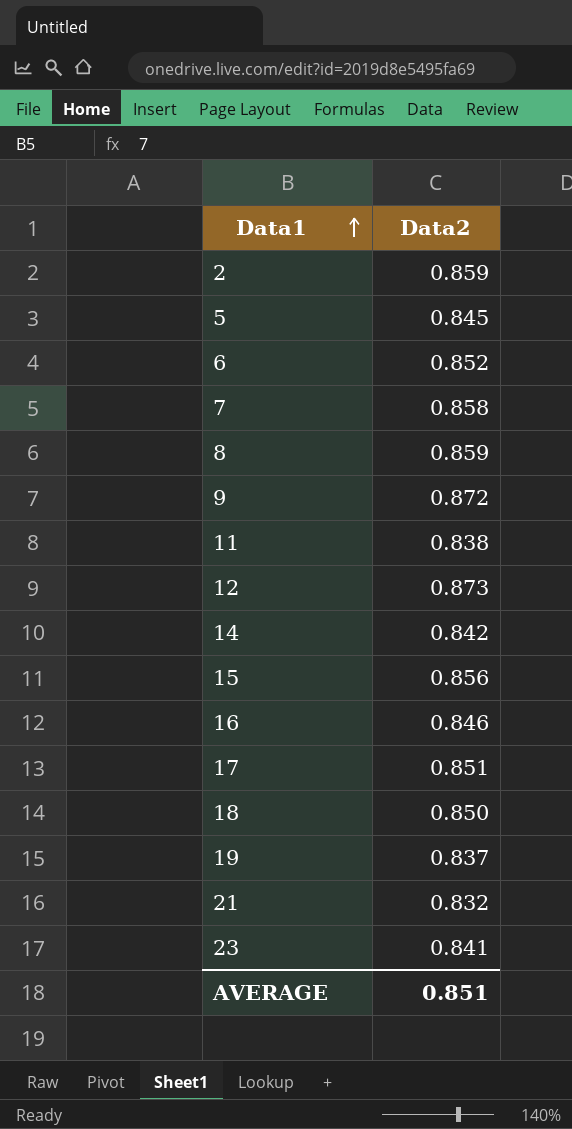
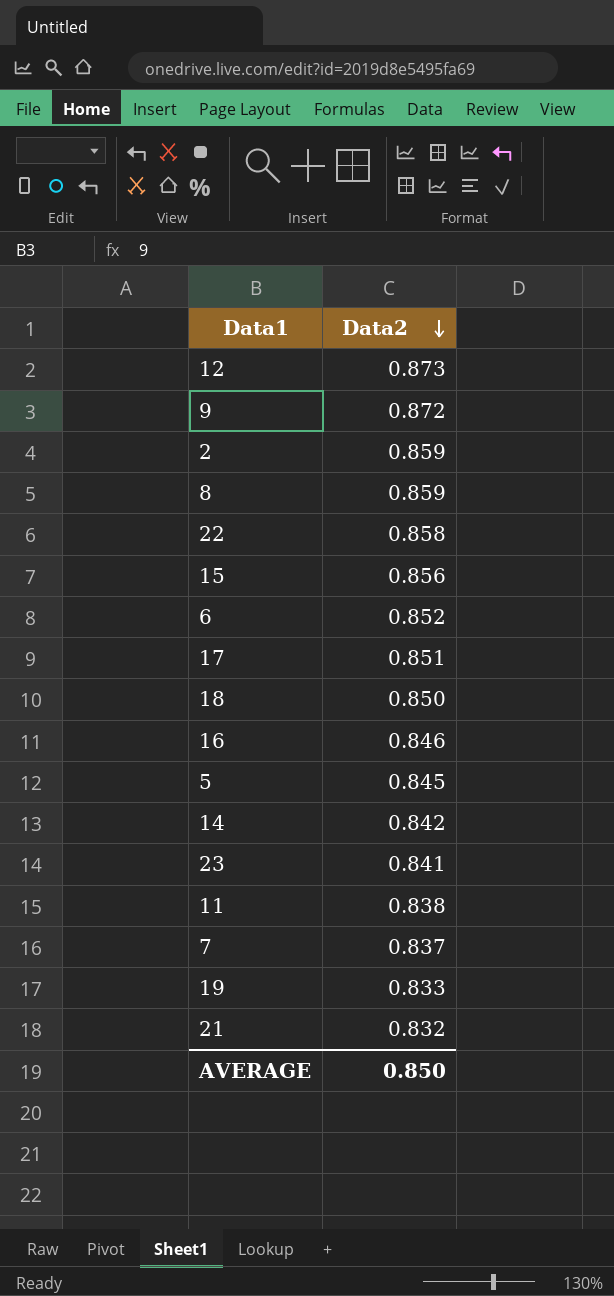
row order: Data1 ascending -> Data2 descending
row 22: none -> 0.858
7 | Data2: 0.858 -> 0.837
19 | Data2: 0.837 -> 0.833
AVERAGE | Data2: 0.851 -> 0.850

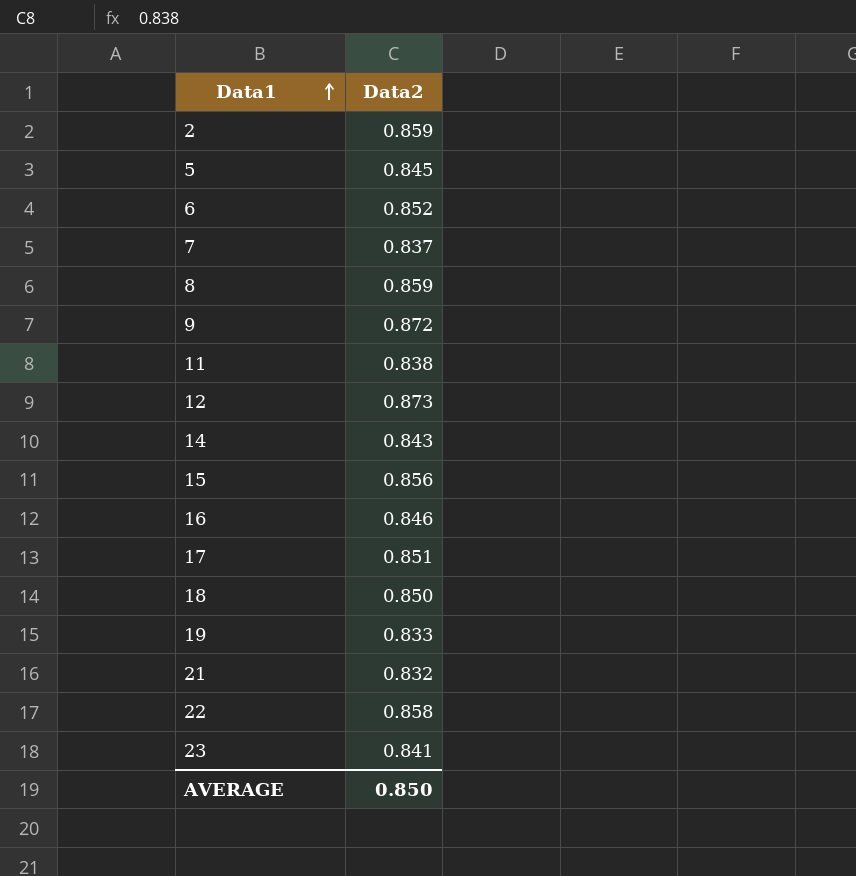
row order: Data2 descending -> Data1 ascending
14 | Data2: 0.842 -> 0.843

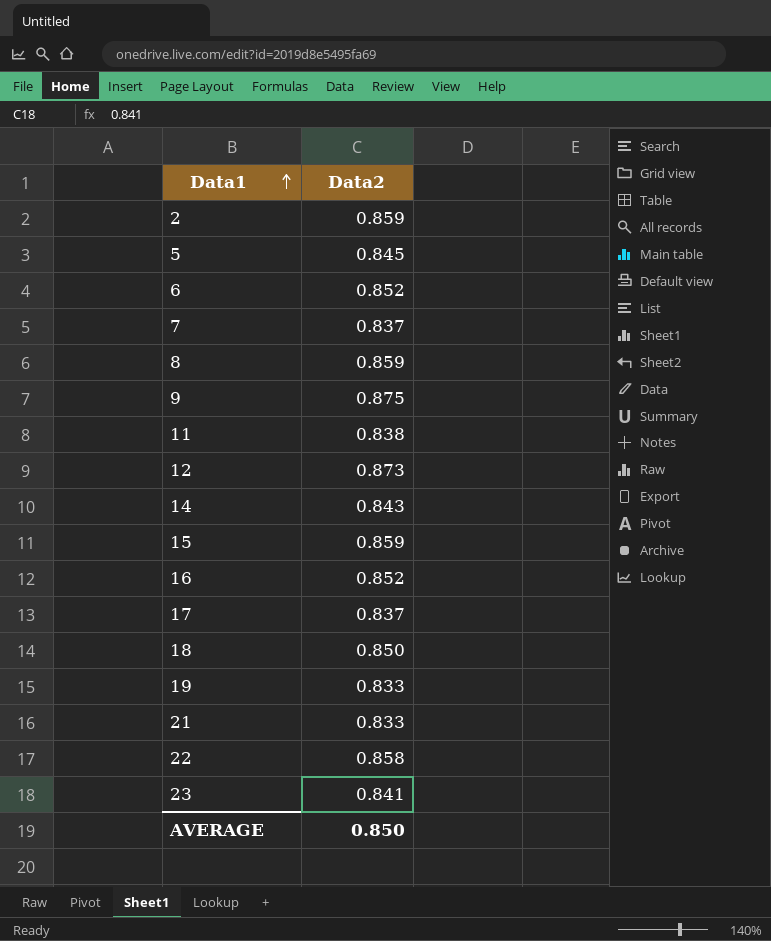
9 | Data2: 0.872 -> 0.875
15 | Data2: 0.856 -> 0.859
16 | Data2: 0.846 -> 0.852
17 | Data2: 0.851 -> 0.837
21 | Data2: 0.832 -> 0.833

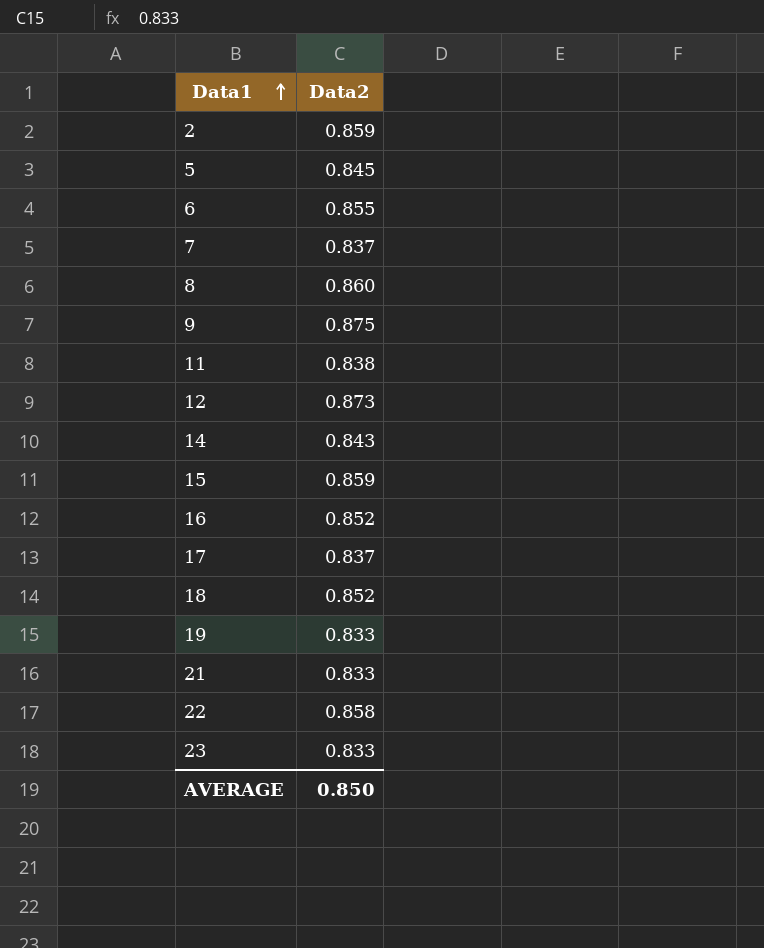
6 | Data2: 0.852 -> 0.855
8 | Data2: 0.859 -> 0.860
18 | Data2: 0.850 -> 0.852
23 | Data2: 0.841 -> 0.833

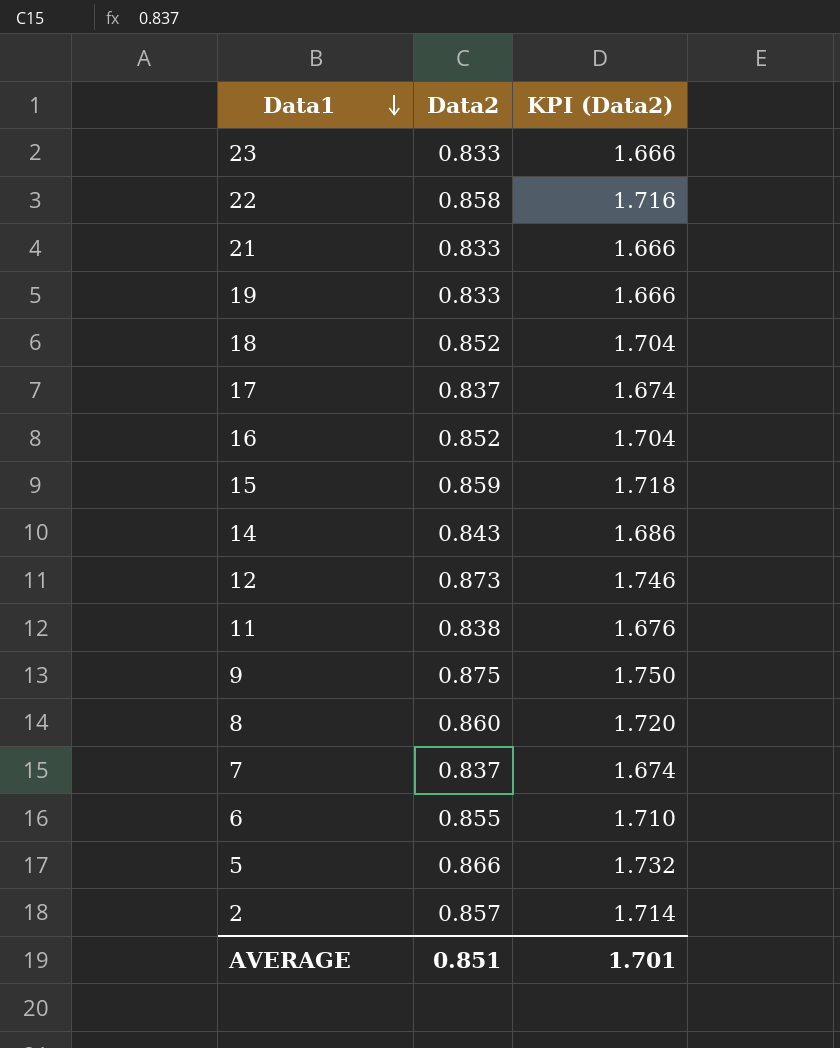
row order: Data1 ascending -> Data1 descending
column KPI (Data2) | formula: none -> [Data2] * 2
5 | Data2: 0.845 -> 0.866
2 | Data2: 0.859 -> 0.857
AVERAGE | Data2: 0.850 -> 0.851

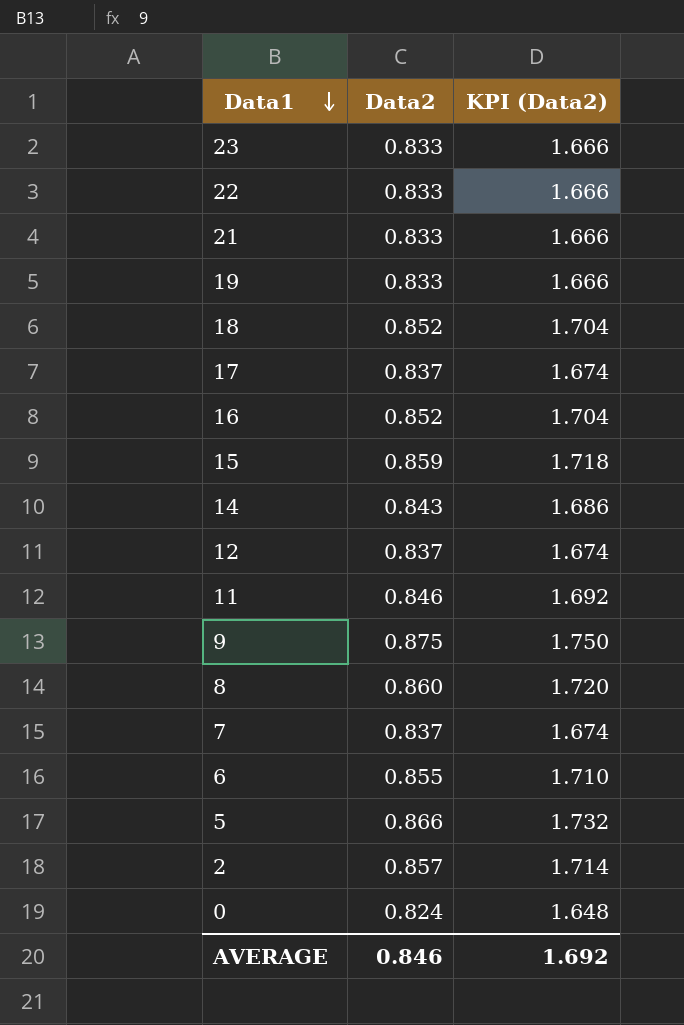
22 | Data2: 0.858 -> 0.833
22 | KPI (Data2): 1.716 -> 1.666
12 | Data2: 0.873 -> 0.837
12 | KPI (Data2): 1.746 -> 1.674
11 | Data2: 0.838 -> 0.846
11 | KPI (Data2): 1.676 -> 1.692
row 0: none -> 0.824 | 1.648
AVERAGE | Data2: 0.851 -> 0.846
AVERAGE | KPI (Data2): 1.701 -> 1.692

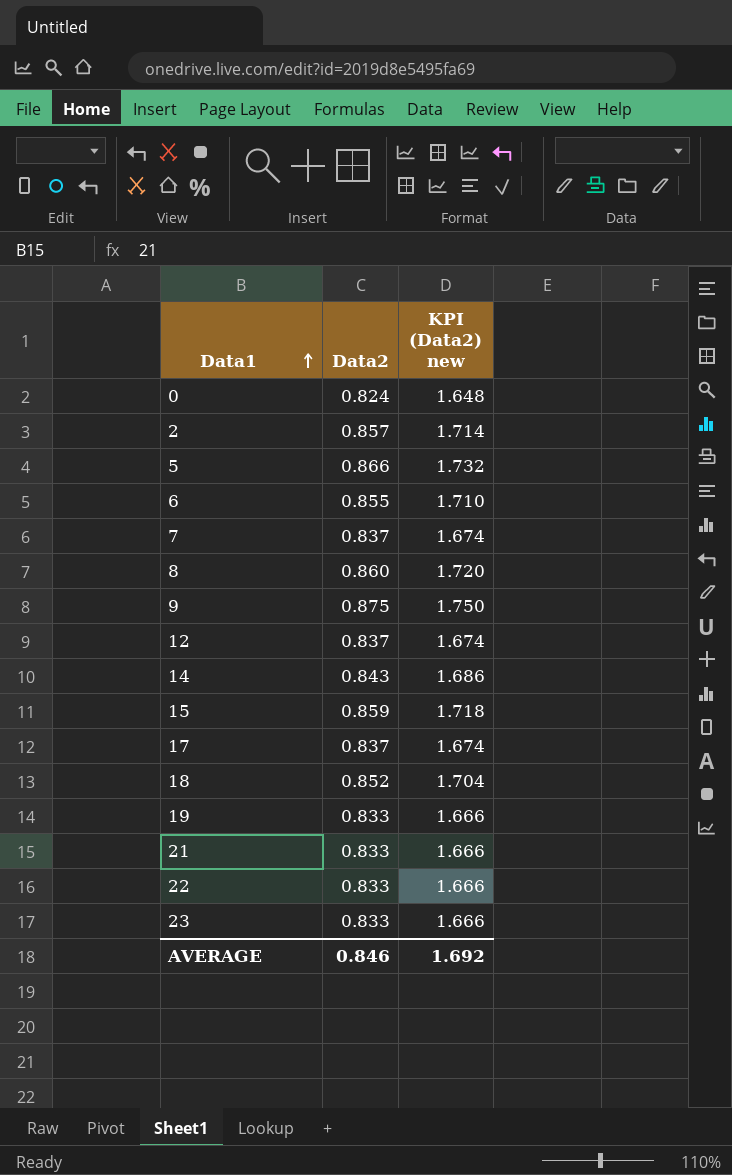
row order: Data1 descending -> Data1 ascending
column name: KPI (Data2) -> KPI (Data2) new
row 16: 0.852 | 1.704 -> none
row 11: 0.846 | 1.692 -> none

